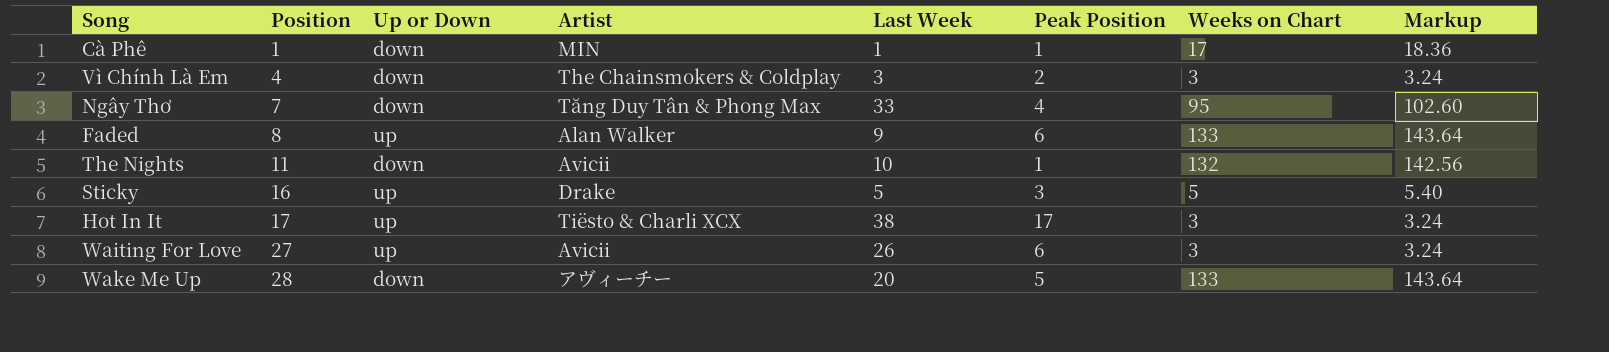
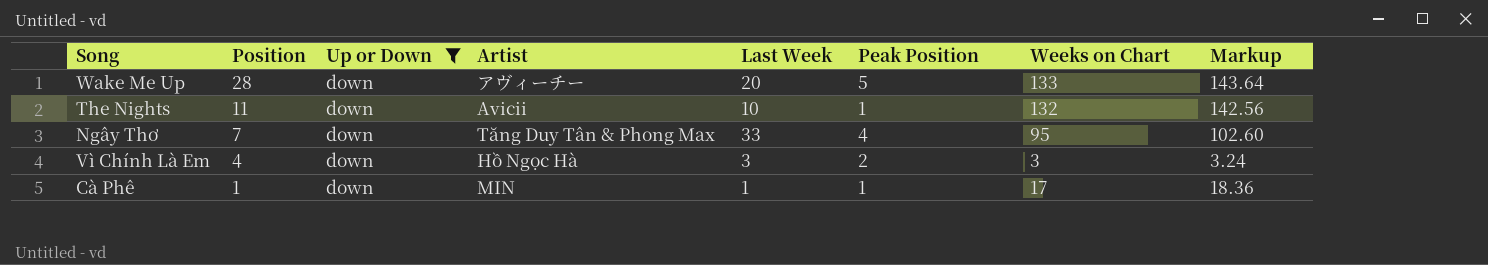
filter: none -> Up or Down = down
row order: Position ascending -> Position descending
Vì Chính Là Em | Artist: The Chainsmokers & Coldplay -> Hồ Ngọc Hà

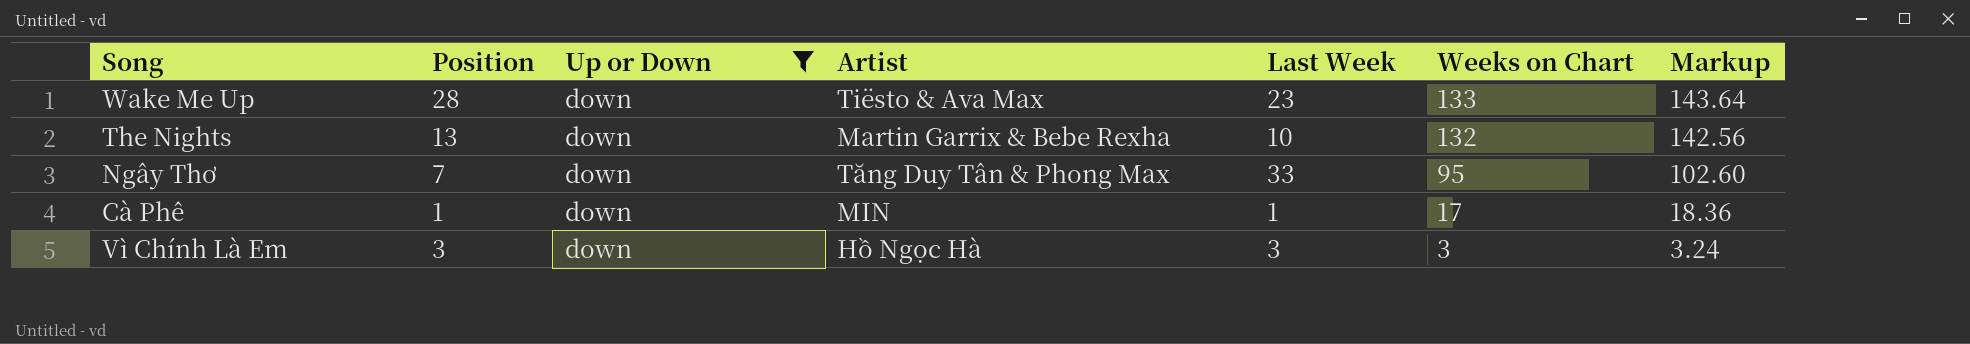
row order: Position descending -> Weeks on Chart descending
column Peak Position | position: 6 -> none
Wake Me Up | Artist: アヴィーチー -> Tiësto & Ava Max
Wake Me Up | Last Week: 20 -> 23
The Nights | Position: 11 -> 13
The Nights | Artist: Avicii -> Martin Garrix & Bebe Rexha
Vì Chính Là Em | Position: 4 -> 3

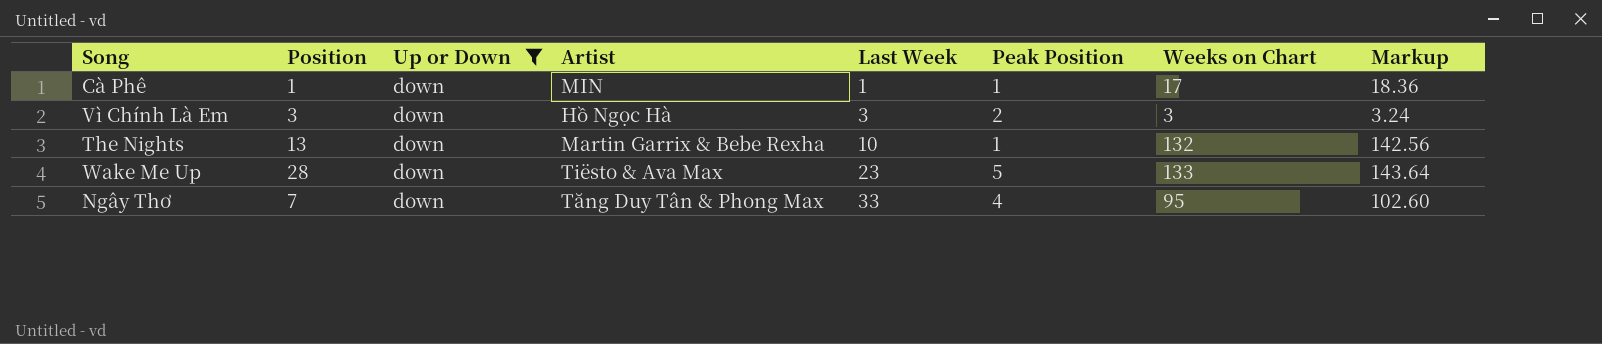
row order: Weeks on Chart descending -> Last Week ascending
column Peak Position | position: none -> 6

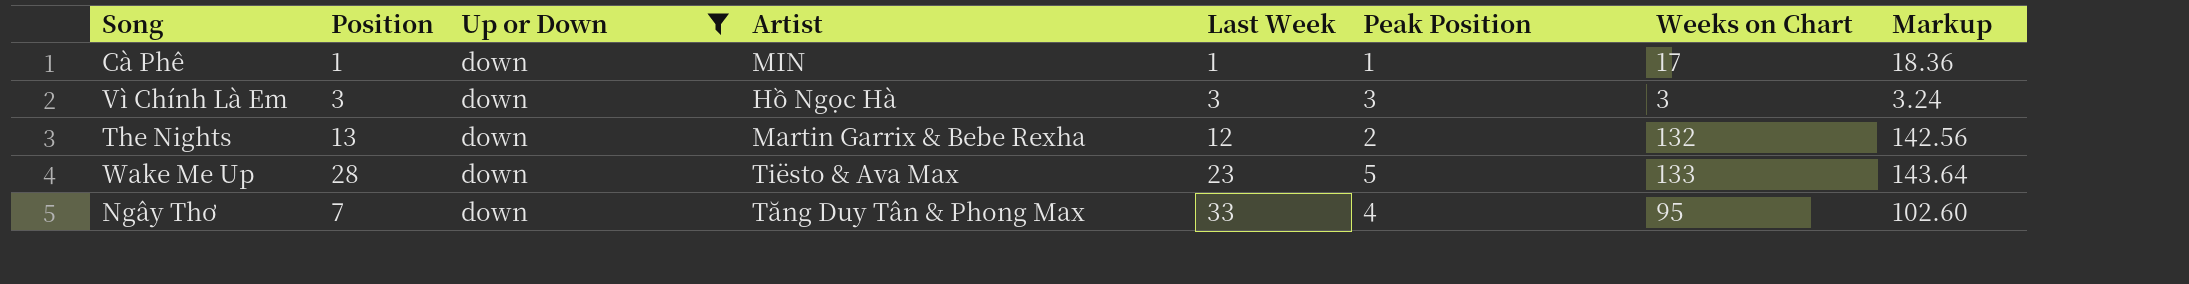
Vì Chính Là Em | Peak Position: 2 -> 3
The Nights | Last Week: 10 -> 12
The Nights | Peak Position: 1 -> 2

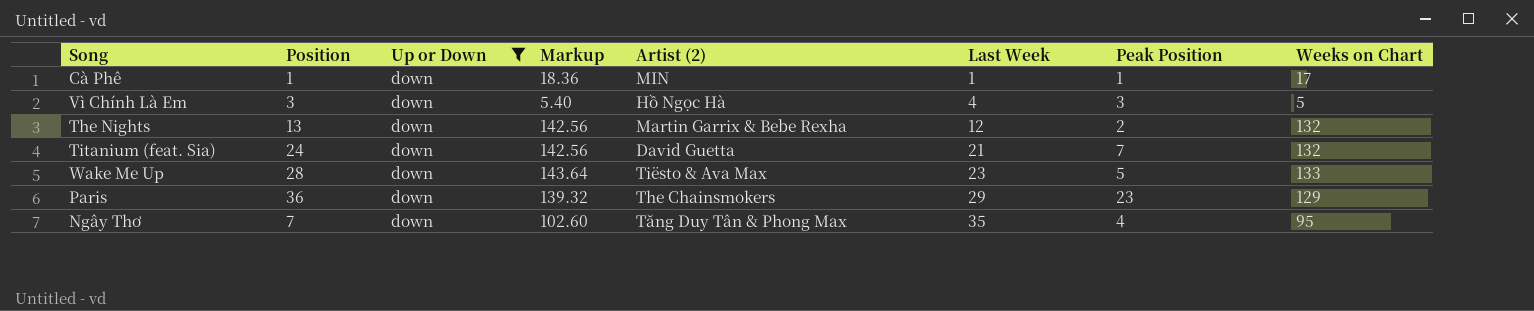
column Markup | position: 8 -> 4
column name: Artist -> Artist (2)
Vì Chính Là Em | Markup: 3.24 -> 5.40
Vì Chính Là Em | Last Week: 3 -> 4
Vì Chính Là Em | Weeks on Chart: 3 -> 5
row Titanium (feat. Sia): none -> 24 | down | 142.56 | David Guetta | 21 | 7 | 132
row Paris: none -> 36 | down | 139.32 | The Chainsmokers | 29 | 23 | 129
Ngây Thơ | Last Week: 33 -> 35

